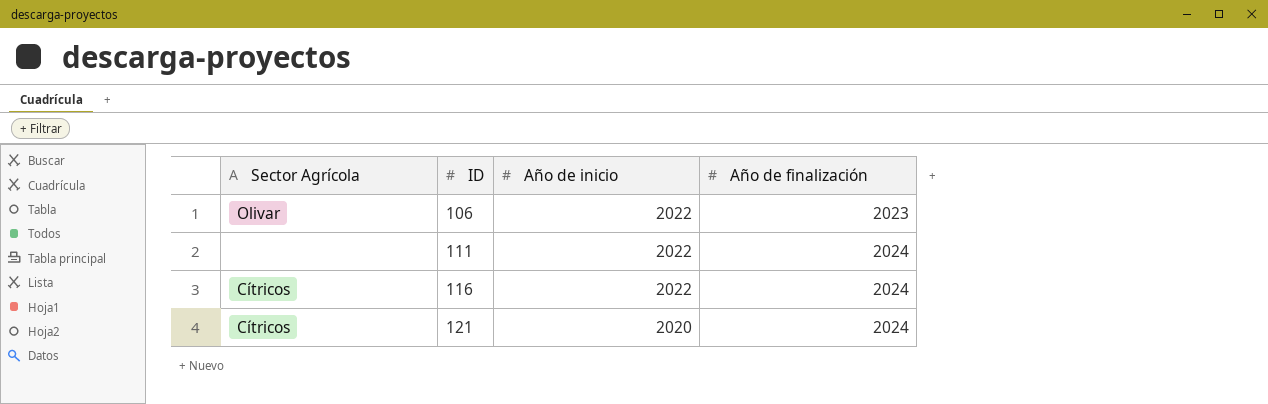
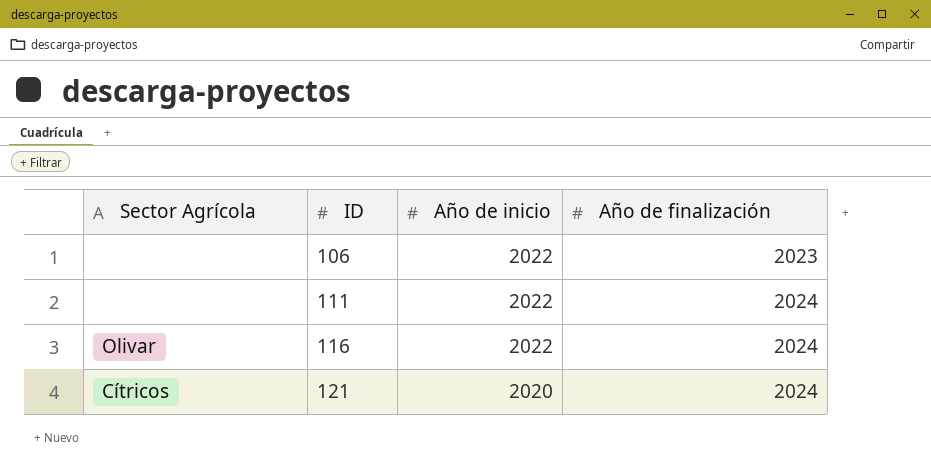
106 | Sector Agrícola: Olivar -> none
116 | Sector Agrícola: Cítricos -> Olivar

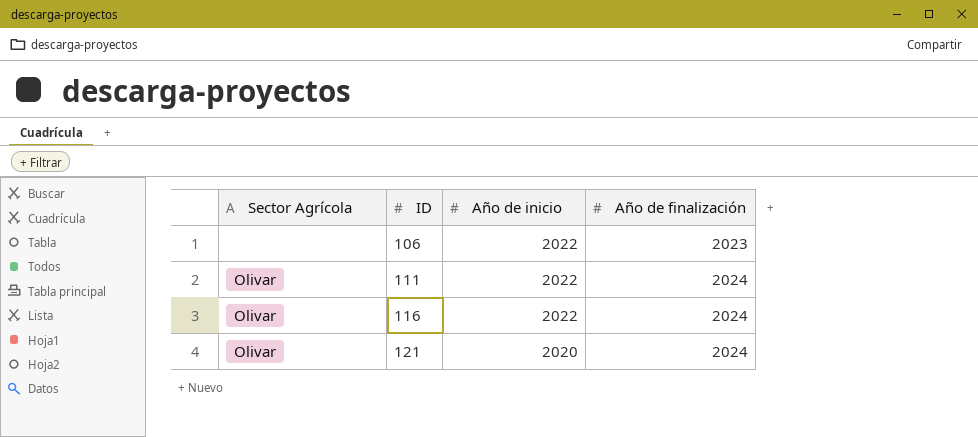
111 | Sector Agrícola: none -> Olivar
121 | Sector Agrícola: Cítricos -> Olivar

